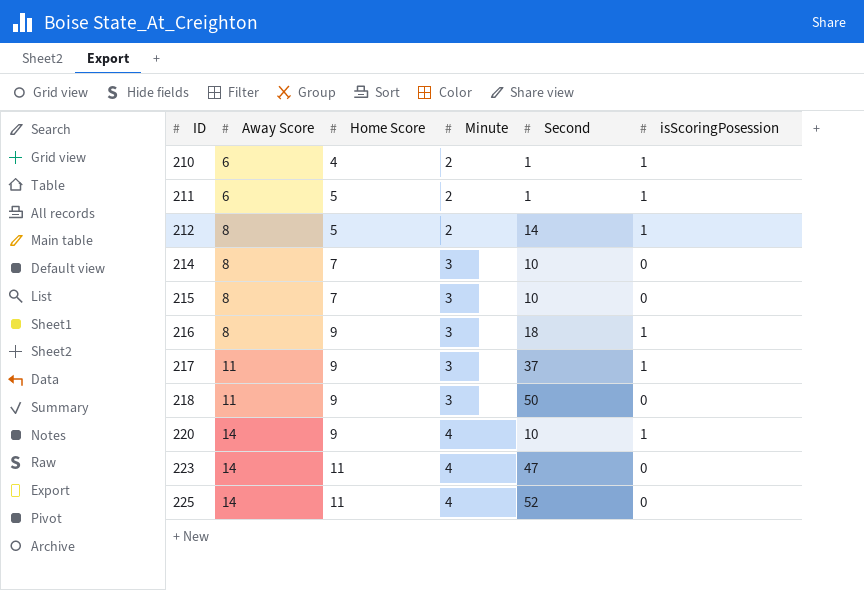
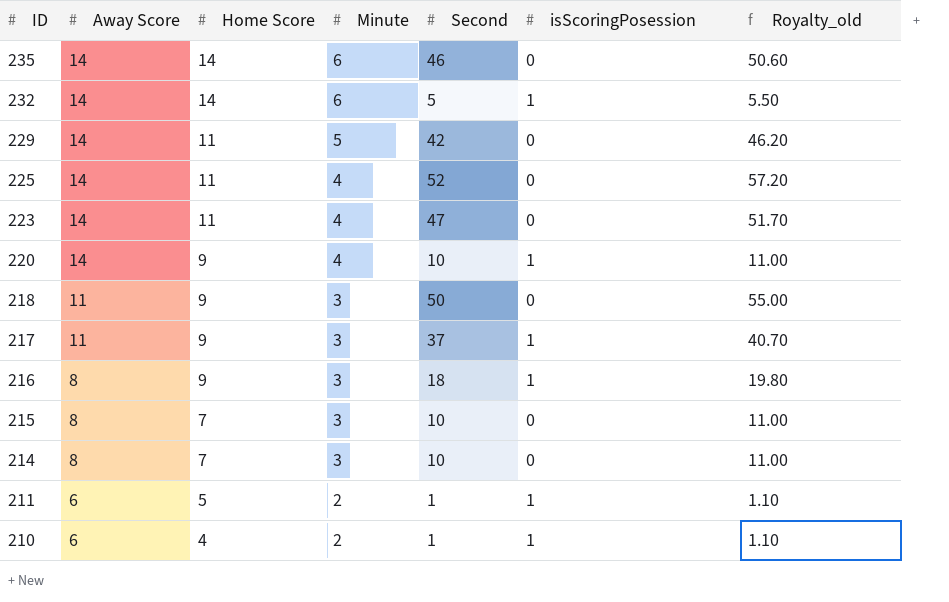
row order: ID ascending -> ID descending
column Royalty_old | formula: none -> [Second] * 1.1
row 212: 8 | 5 | 2 | 14 | 1 -> none
row 235: none -> 14 | 14 | 6 | 46 | 0 | 50.60
row 232: none -> 14 | 14 | 6 | 5 | 1 | 5.50
row 229: none -> 14 | 11 | 5 | 42 | 0 | 46.20

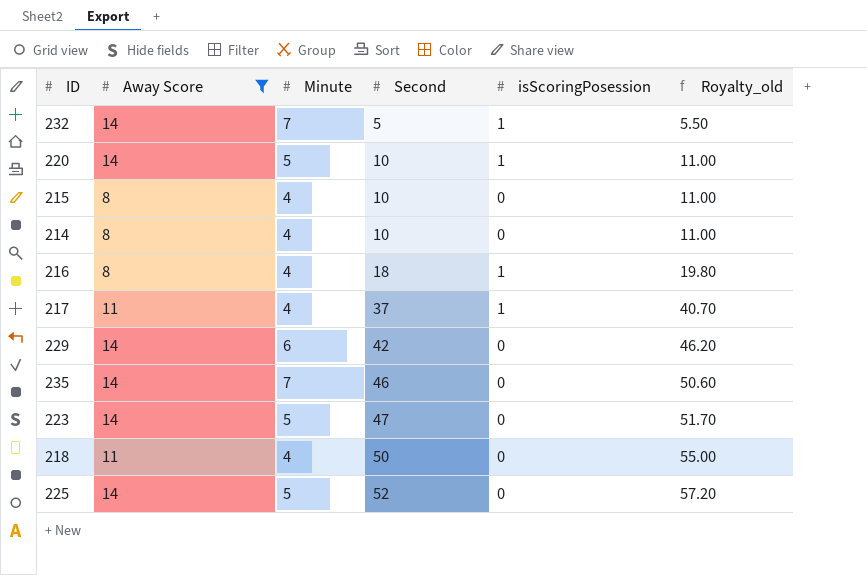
filter: none -> Away Score != 6
row order: ID descending -> Second ascending
column Home Score | position: 3 -> none
232 | Minute: 6 -> 7
220 | Minute: 4 -> 5
215 | Minute: 3 -> 4
214 | Minute: 3 -> 4
216 | Minute: 3 -> 4
217 | Minute: 3 -> 4
229 | Minute: 5 -> 6
235 | Minute: 6 -> 7
223 | Minute: 4 -> 5
218 | Minute: 3 -> 4
225 | Minute: 4 -> 5

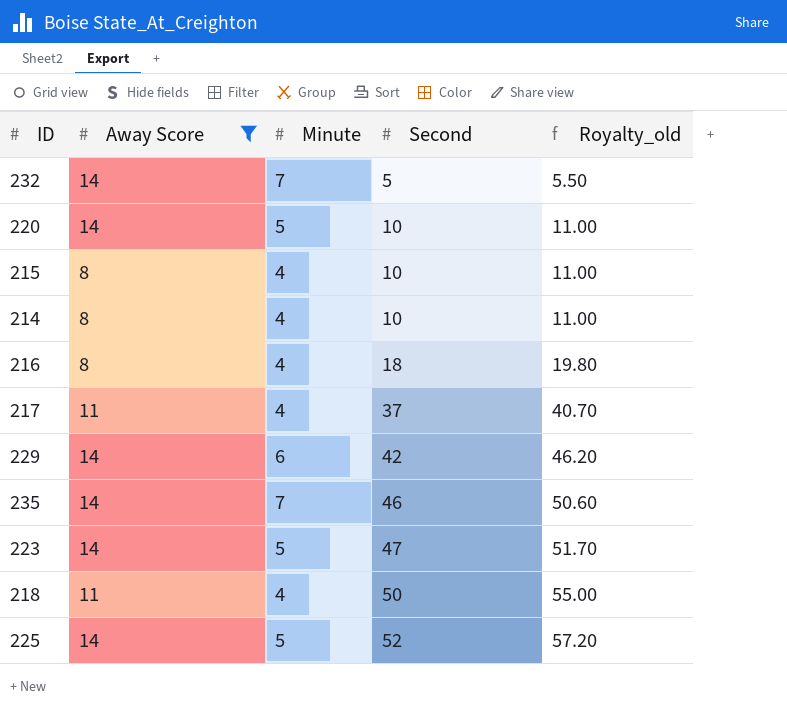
column isScoringPosession | position: 5 -> none

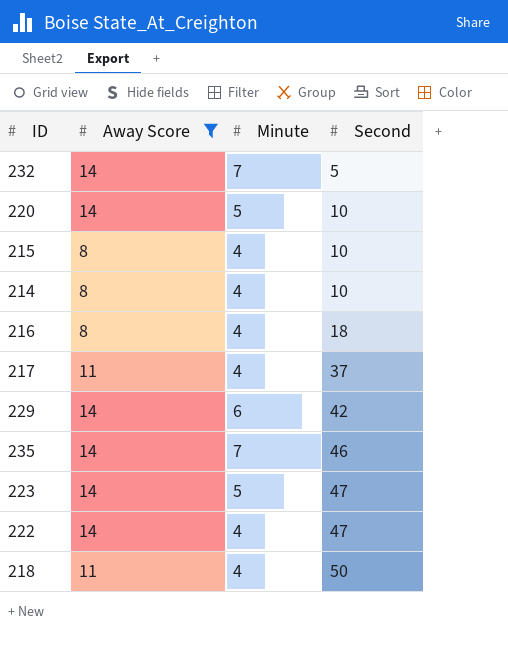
column Royalty_old | formula: [Second] * 1.1 -> none
row 225: 14 | 5 | 52 | 57.20 -> none
row 222: none -> 14 | 4 | 47

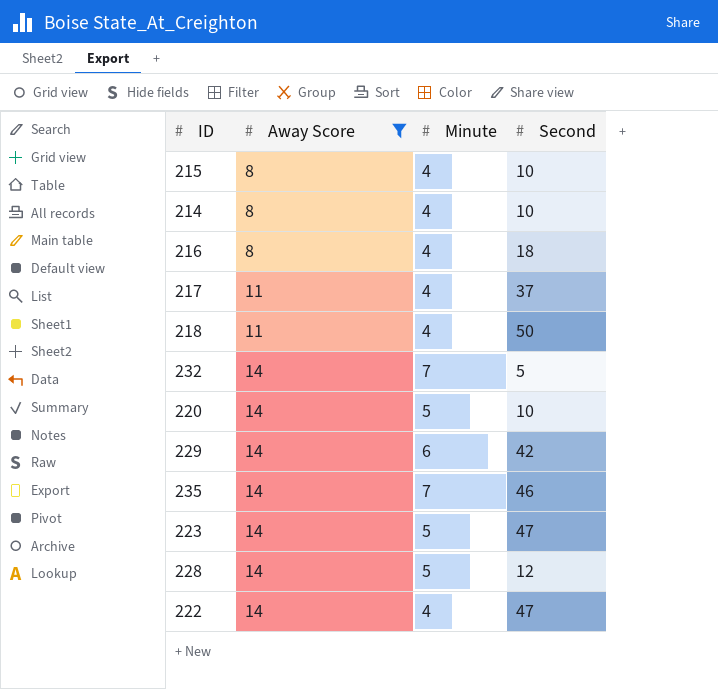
row order: Second ascending -> Away Score ascending
row 228: none -> 14 | 5 | 12

